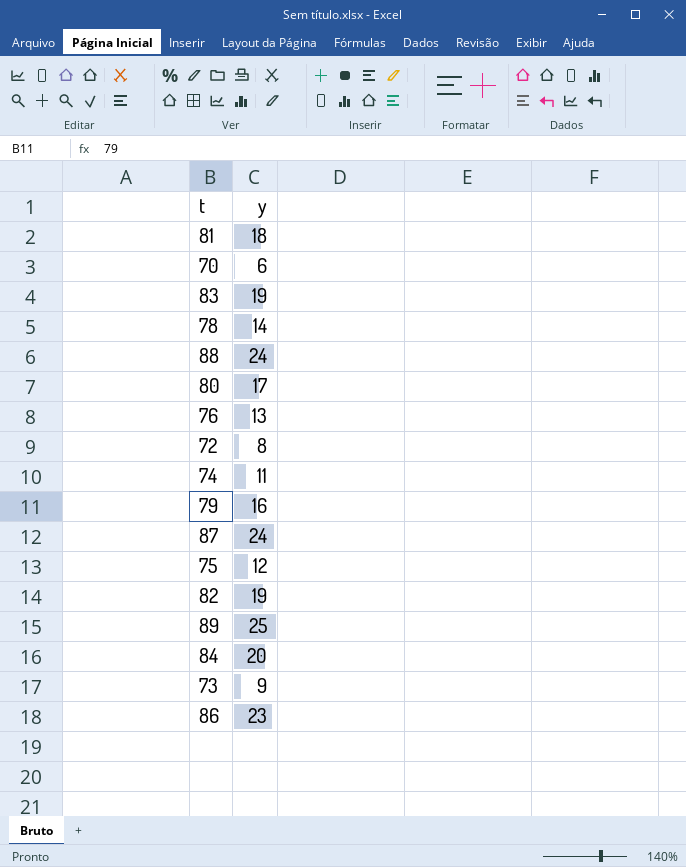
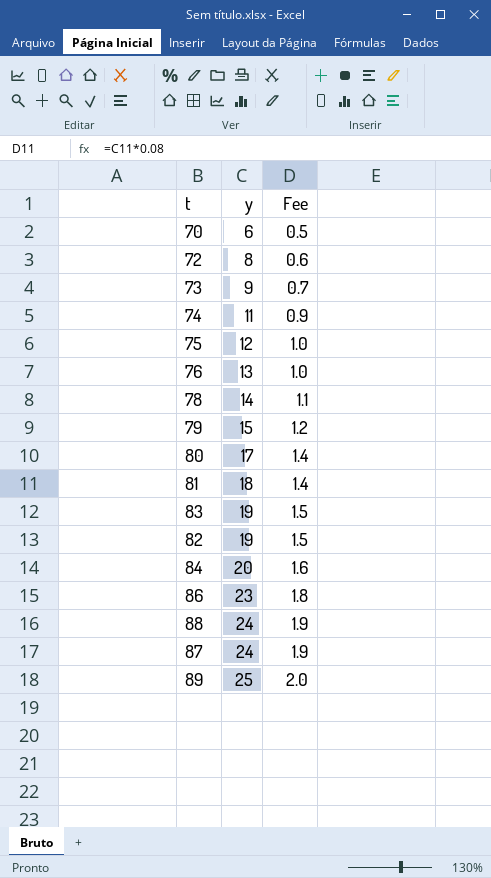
row order: none -> y ascending
column Fee | formula: none -> [y] * 0.08
79 | y: 16 -> 15

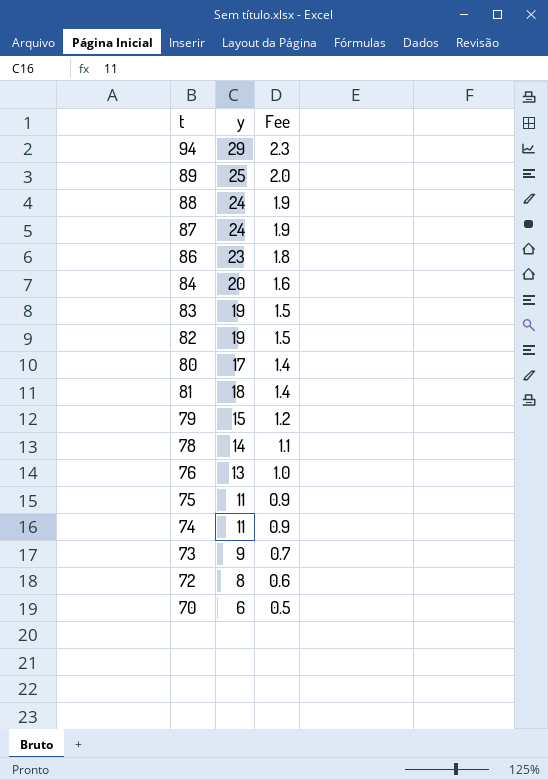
row order: y ascending -> Fee descending
row 94: none -> 29 | 2.3
75 | y: 12 -> 11
75 | Fee: 1.0 -> 0.9

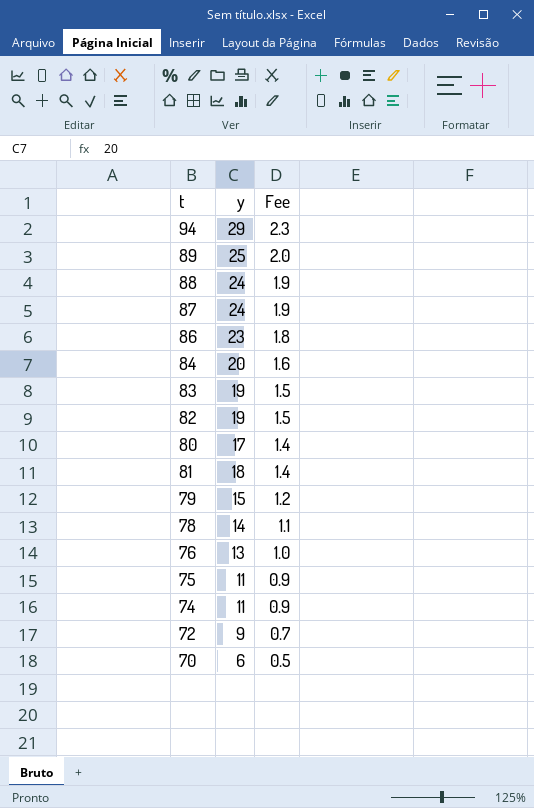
row 73: 9 | 0.7 -> none
72 | y: 8 -> 9
72 | Fee: 0.6 -> 0.7

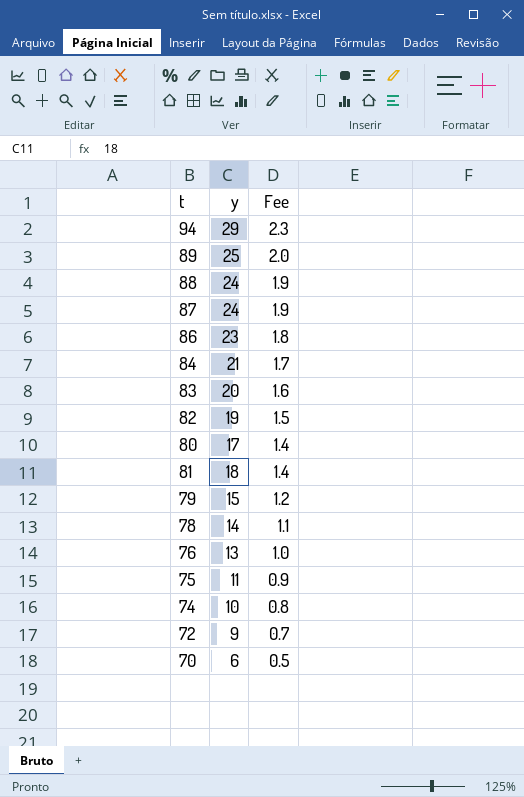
84 | y: 20 -> 21
84 | Fee: 1.6 -> 1.7
83 | y: 19 -> 20
83 | Fee: 1.5 -> 1.6
74 | y: 11 -> 10
74 | Fee: 0.9 -> 0.8

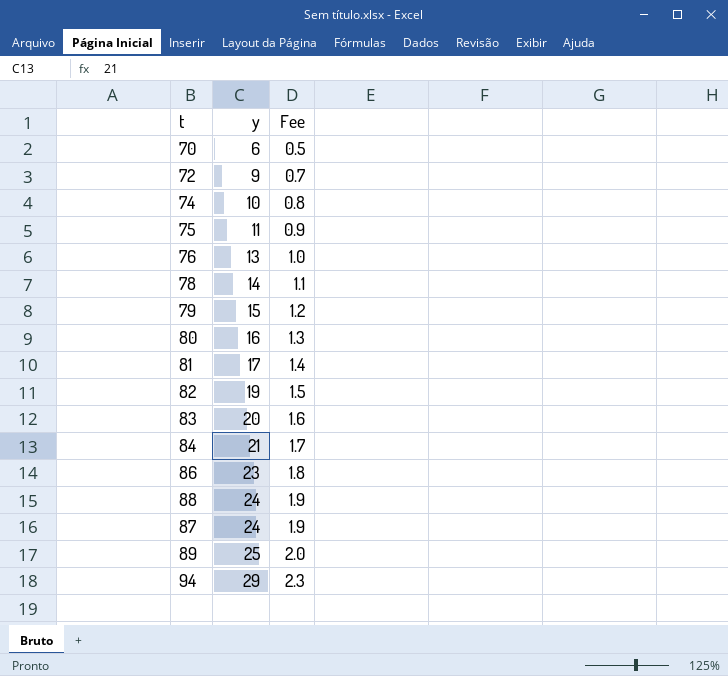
row order: Fee descending -> y ascending
80 | y: 17 -> 16
80 | Fee: 1.4 -> 1.3
81 | y: 18 -> 17

